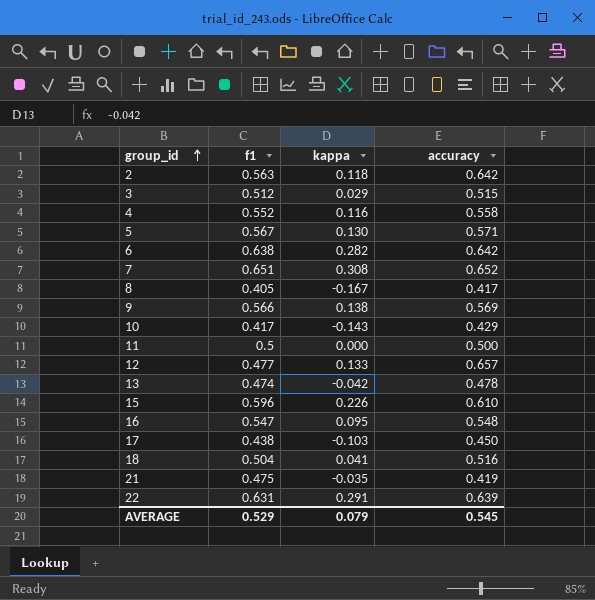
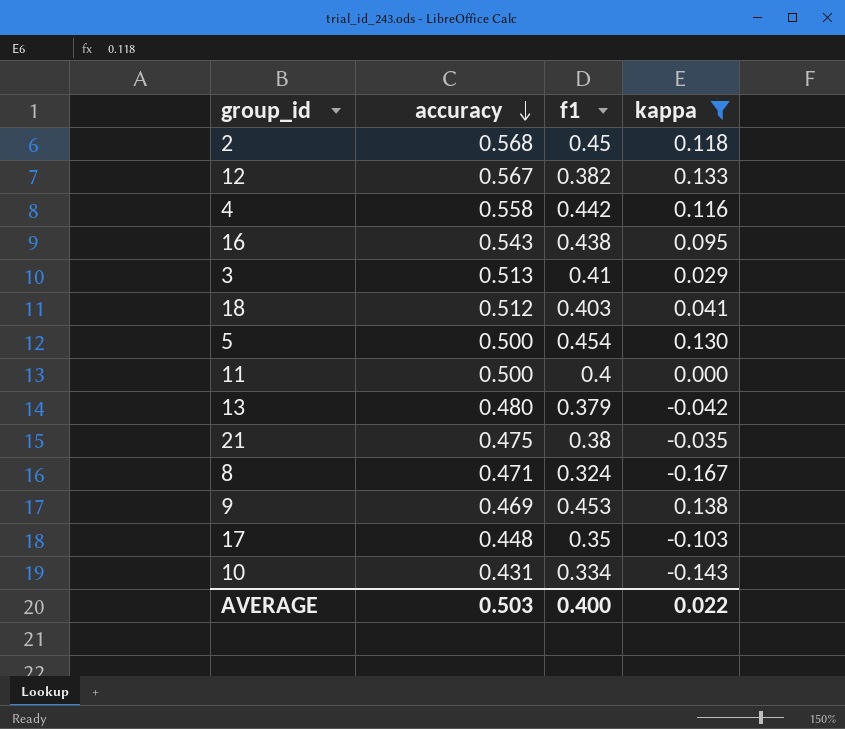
filter: none -> kappa <= 0.138
row order: group_id ascending -> accuracy descending
column accuracy | position: 4 -> 2
2 | accuracy: 0.642 -> 0.568
2 | f1: 0.563 -> 0.45
12 | accuracy: 0.657 -> 0.567
12 | f1: 0.477 -> 0.382
4 | f1: 0.552 -> 0.442
16 | accuracy: 0.548 -> 0.543
16 | f1: 0.547 -> 0.438
3 | accuracy: 0.515 -> 0.513
3 | f1: 0.512 -> 0.41
18 | accuracy: 0.516 -> 0.512
18 | f1: 0.504 -> 0.403
5 | accuracy: 0.571 -> 0.500
5 | f1: 0.567 -> 0.454
11 | f1: 0.5 -> 0.4
13 | accuracy: 0.478 -> 0.480
13 | f1: 0.474 -> 0.379
21 | accuracy: 0.419 -> 0.475
21 | f1: 0.475 -> 0.38
8 | accuracy: 0.417 -> 0.471
8 | f1: 0.405 -> 0.324
9 | accuracy: 0.569 -> 0.469
9 | f1: 0.566 -> 0.453
17 | accuracy: 0.450 -> 0.448
17 | f1: 0.438 -> 0.35
10 | accuracy: 0.429 -> 0.431
10 | f1: 0.417 -> 0.334
AVERAGE | accuracy: 0.545 -> 0.503
AVERAGE | f1: 0.529 -> 0.400
AVERAGE | kappa: 0.079 -> 0.022

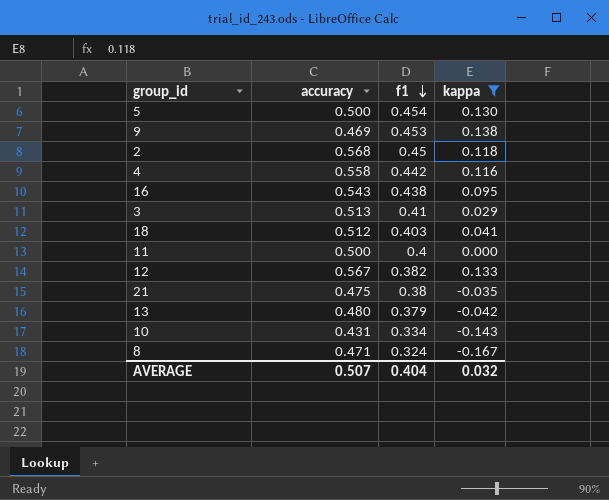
row order: accuracy descending -> f1 descending
row 17: 0.448 | 0.35 | -0.103 -> none
AVERAGE | accuracy: 0.503 -> 0.507
AVERAGE | f1: 0.400 -> 0.404
AVERAGE | kappa: 0.022 -> 0.032

